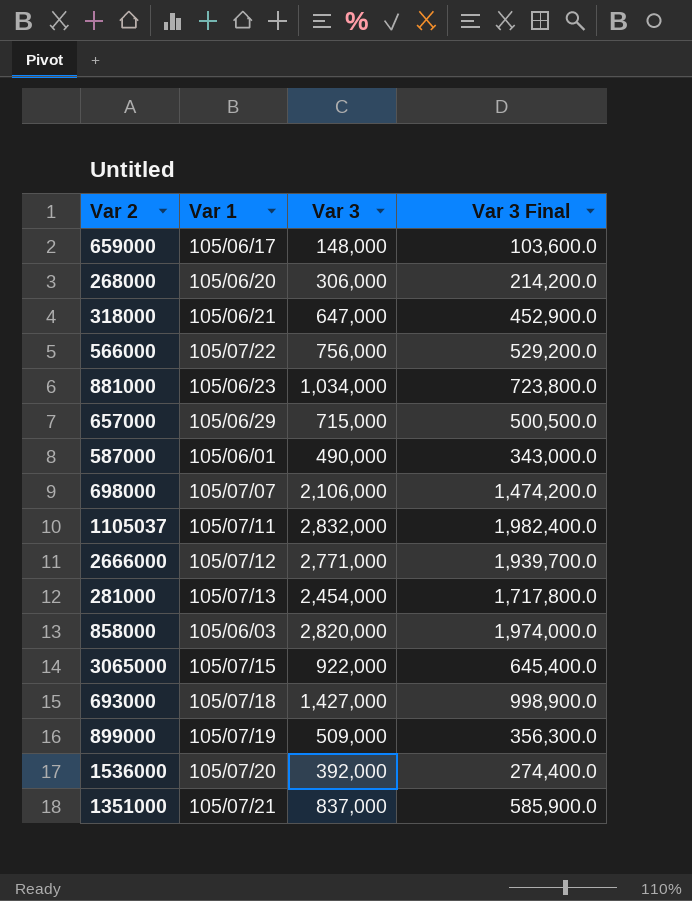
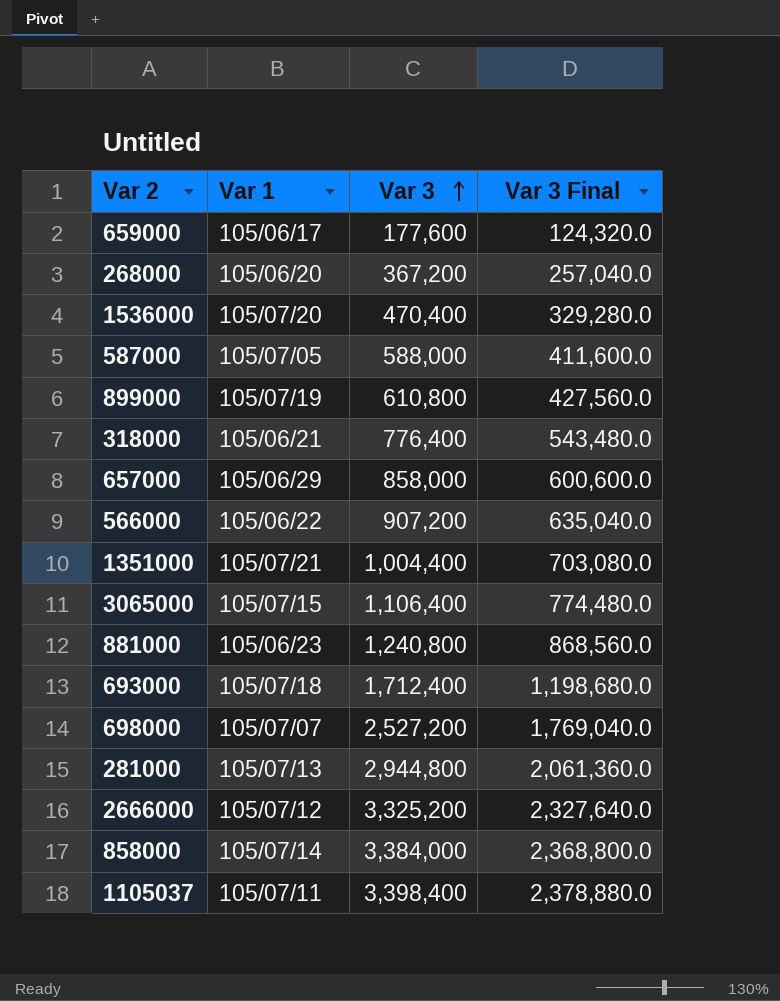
row order: none -> Var 3 ascending
659000 | Var 3: 148,000 -> 177,600
659000 | Var 3 Final: 103,600.0 -> 124,320.0
268000 | Var 3: 306,000 -> 367,200
268000 | Var 3 Final: 214,200.0 -> 257,040.0
1536000 | Var 3: 392,000 -> 470,400
1536000 | Var 3 Final: 274,400.0 -> 329,280.0
587000 | Var 1: 105/06/01 -> 105/07/05
587000 | Var 3: 490,000 -> 588,000
587000 | Var 3 Final: 343,000.0 -> 411,600.0
899000 | Var 3: 509,000 -> 610,800
899000 | Var 3 Final: 356,300.0 -> 427,560.0
318000 | Var 3: 647,000 -> 776,400
318000 | Var 3 Final: 452,900.0 -> 543,480.0
657000 | Var 3: 715,000 -> 858,000
657000 | Var 3 Final: 500,500.0 -> 600,600.0
566000 | Var 1: 105/07/22 -> 105/06/22
566000 | Var 3: 756,000 -> 907,200
566000 | Var 3 Final: 529,200.0 -> 635,040.0
1351000 | Var 3: 837,000 -> 1,004,400
1351000 | Var 3 Final: 585,900.0 -> 703,080.0
3065000 | Var 3: 922,000 -> 1,106,400
3065000 | Var 3 Final: 645,400.0 -> 774,480.0
881000 | Var 3: 1,034,000 -> 1,240,800
881000 | Var 3 Final: 723,800.0 -> 868,560.0
693000 | Var 3: 1,427,000 -> 1,712,400
693000 | Var 3 Final: 998,900.0 -> 1,198,680.0
698000 | Var 3: 2,106,000 -> 2,527,200
698000 | Var 3 Final: 1,474,200.0 -> 1,769,040.0
281000 | Var 3: 2,454,000 -> 2,944,800
281000 | Var 3 Final: 1,717,800.0 -> 2,061,360.0
2666000 | Var 3: 2,771,000 -> 3,325,200
2666000 | Var 3 Final: 1,939,700.0 -> 2,327,640.0
858000 | Var 1: 105/06/03 -> 105/07/14
858000 | Var 3: 2,820,000 -> 3,384,000
858000 | Var 3 Final: 1,974,000.0 -> 2,368,800.0
1105037 | Var 3: 2,832,000 -> 3,398,400
1105037 | Var 3 Final: 1,982,400.0 -> 2,378,880.0

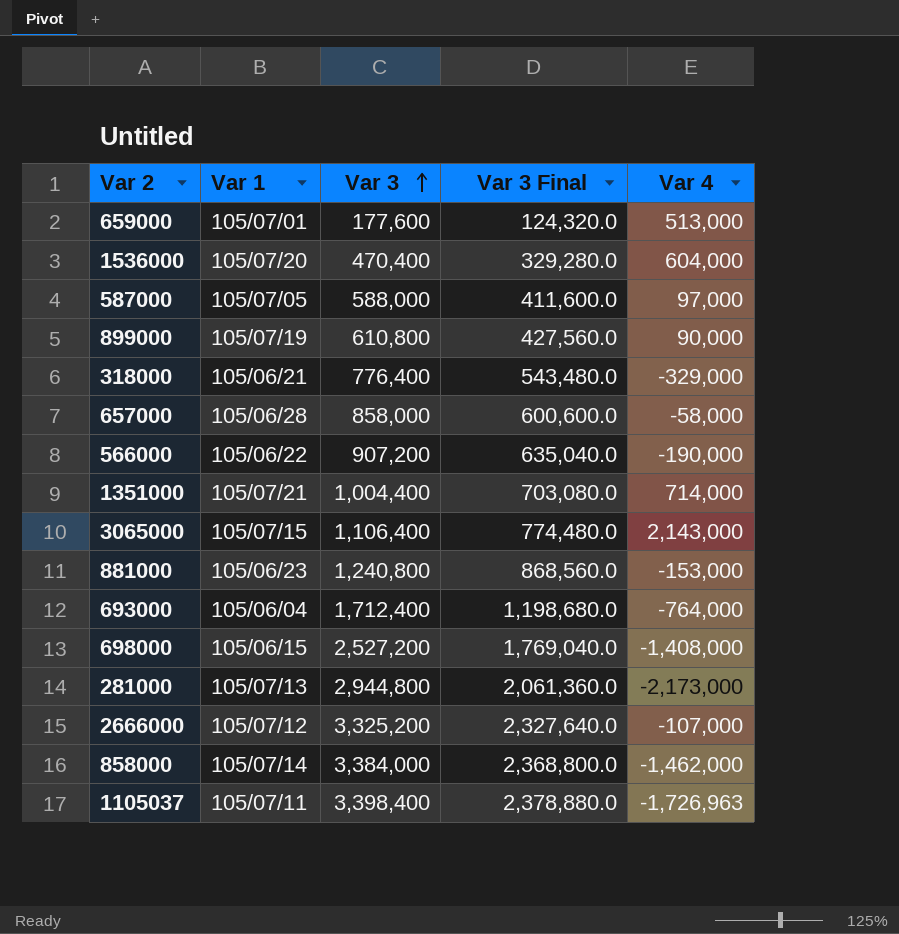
column Var 4 | position: none -> 5
row 268000: 105/06/20 | 367,200 | 257,040.0 -> none
659000 | Var 1: 105/06/17 -> 105/07/01
657000 | Var 1: 105/06/29 -> 105/06/28
693000 | Var 1: 105/07/18 -> 105/06/04
698000 | Var 1: 105/07/07 -> 105/06/15

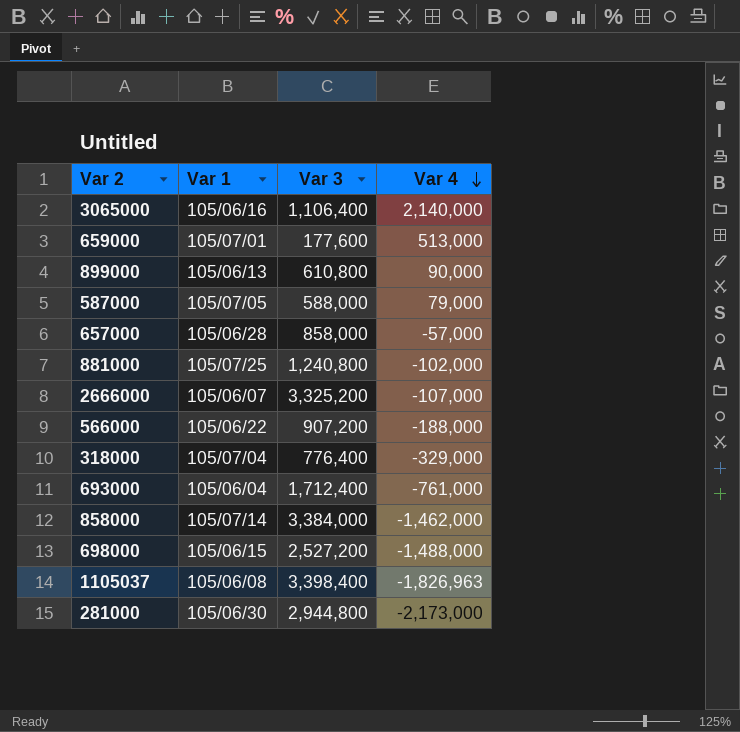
row order: Var 3 ascending -> Var 4 descending
column Var 3 Final | formula: [Var 3] * 0.7 -> none
row 1536000: 105/07/20 | 470,400 | 329,280.0 | 604,000 -> none
row 1351000: 105/07/21 | 1,004,400 | 703,080.0 | 714,000 -> none
3065000 | Var 1: 105/07/15 -> 105/06/16
3065000 | Var 4: 2,143,000 -> 2,140,000
899000 | Var 1: 105/07/19 -> 105/06/13
587000 | Var 4: 97,000 -> 79,000
657000 | Var 4: -58,000 -> -57,000
881000 | Var 1: 105/06/23 -> 105/07/25
881000 | Var 4: -153,000 -> -102,000
2666000 | Var 1: 105/07/12 -> 105/06/07
566000 | Var 4: -190,000 -> -188,000
318000 | Var 1: 105/06/21 -> 105/07/04
693000 | Var 4: -764,000 -> -761,000
698000 | Var 4: -1,408,000 -> -1,488,000
1105037 | Var 1: 105/07/11 -> 105/06/08
1105037 | Var 4: -1,726,963 -> -1,826,963
281000 | Var 1: 105/07/13 -> 105/06/30

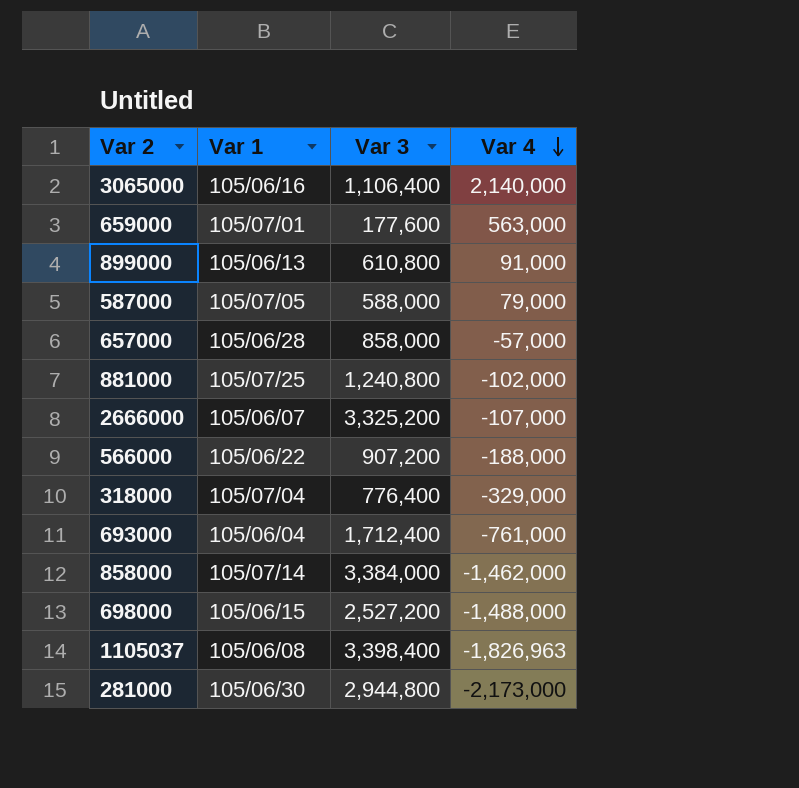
659000 | Var 4: 513,000 -> 563,000
899000 | Var 4: 90,000 -> 91,000

